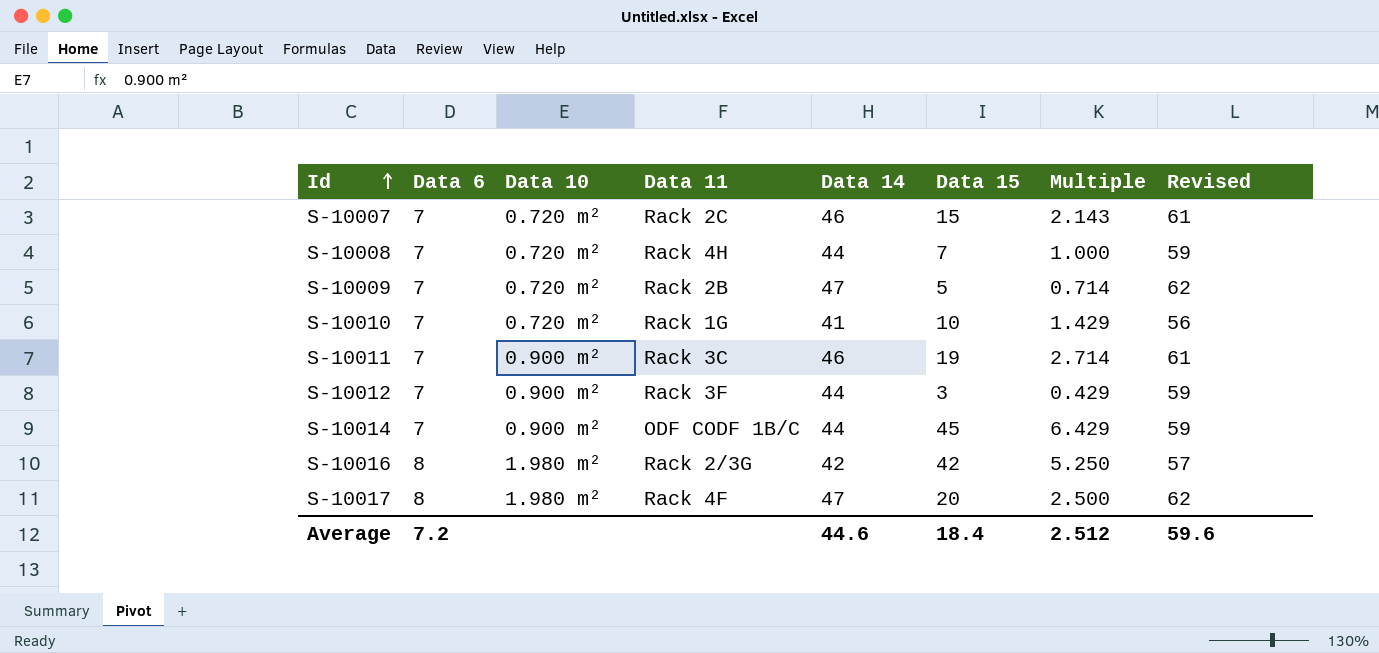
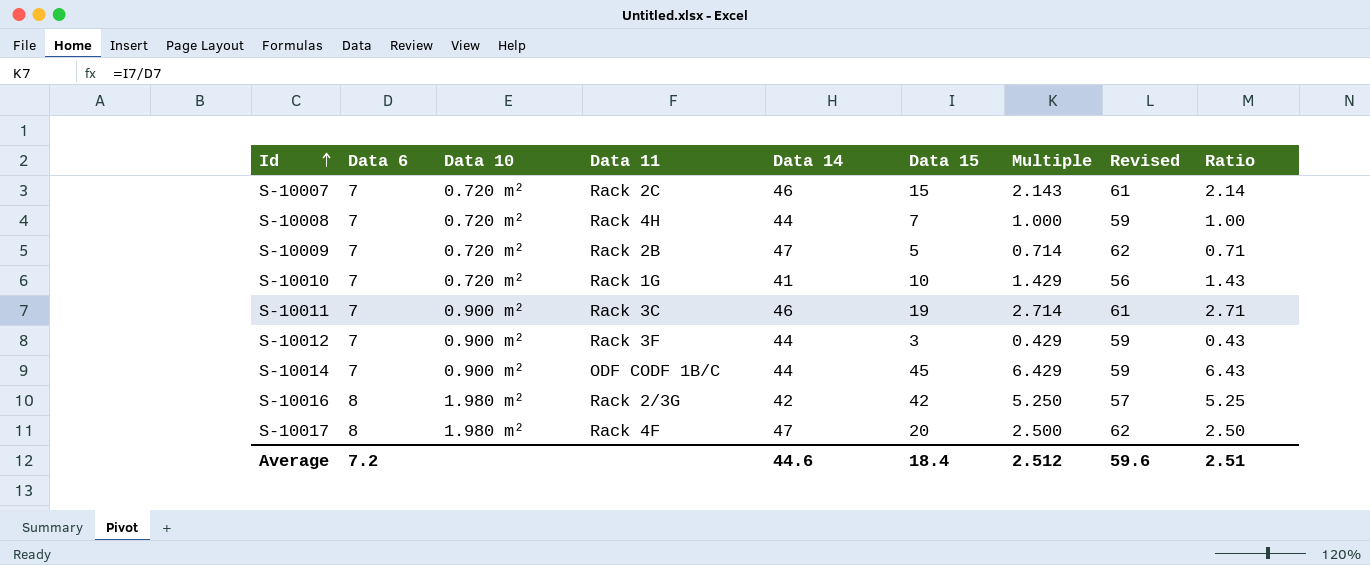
column Ratio | formula: none -> [Data 15] / [Data 6]

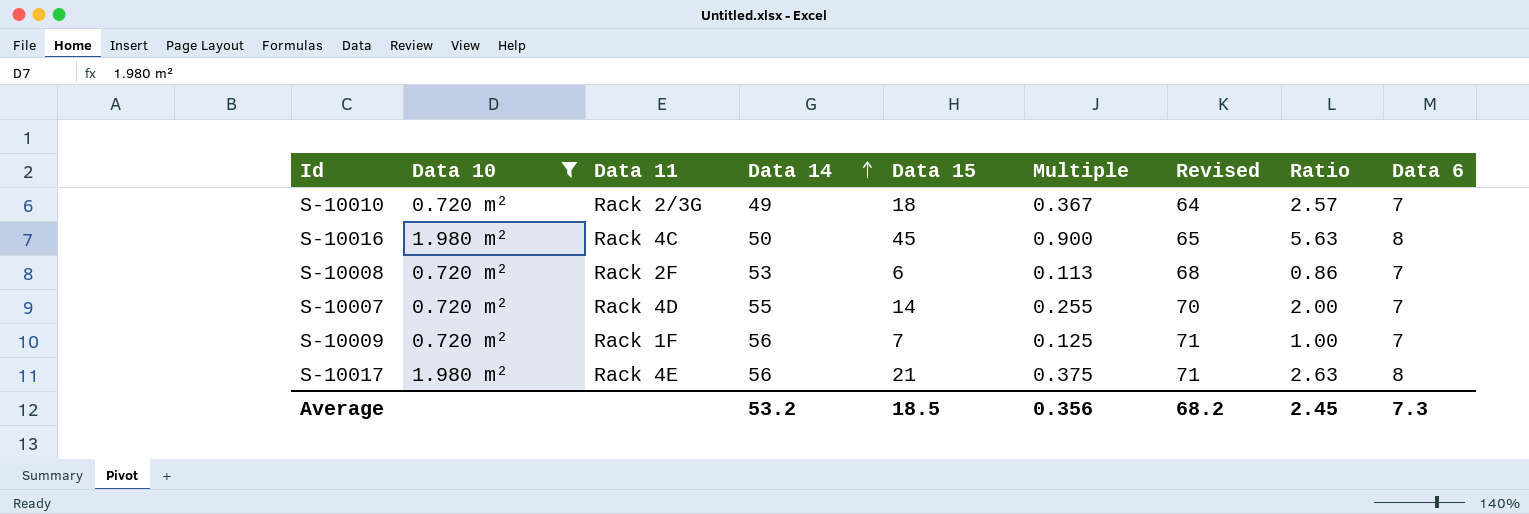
filter: none -> Data 10 != 0.900 m²
row order: Id ascending -> Data 14 ascending
column Multiple | formula: [Data 15] / [Data 6] -> [Data 15] / [Data 14]
column Data 6 | position: 2 -> 9
S-10010 | Data 11: Rack 1G -> Rack 2/3G
S-10010 | Data 14: 41 -> 49
S-10010 | Data 15: 10 -> 18
S-10010 | Revised: 56 -> 64
S-10010 | Ratio: 1.43 -> 2.57
S-10016 | Data 11: Rack 2/3G -> Rack 4C
S-10016 | Data 14: 42 -> 50
S-10016 | Data 15: 42 -> 45
S-10016 | Revised: 57 -> 65
S-10016 | Ratio: 5.25 -> 5.63
S-10008 | Data 11: Rack 4H -> Rack 2F
S-10008 | Data 14: 44 -> 53
S-10008 | Data 15: 7 -> 6
S-10008 | Revised: 59 -> 68
S-10008 | Ratio: 1.00 -> 0.86
S-10007 | Data 11: Rack 2C -> Rack 4D
S-10007 | Data 14: 46 -> 55
S-10007 | Data 15: 15 -> 14
S-10007 | Revised: 61 -> 70
S-10007 | Ratio: 2.14 -> 2.00
S-10009 | Data 11: Rack 2B -> Rack 1F
S-10009 | Data 14: 47 -> 56
S-10009 | Data 15: 5 -> 7
S-10009 | Revised: 62 -> 71
S-10009 | Ratio: 0.71 -> 1.00
S-10017 | Data 11: Rack 4F -> Rack 4E
S-10017 | Data 14: 47 -> 56
S-10017 | Data 15: 20 -> 21
S-10017 | Revised: 62 -> 71
S-10017 | Ratio: 2.50 -> 2.63
Average | Data 14: 44.6 -> 53.2
Average | Data 15: 18.4 -> 18.5
Average | Multiple: 2.512 -> 0.356
Average | Revised: 59.6 -> 68.2
Average | Ratio: 2.51 -> 2.45
Average | Data 6: 7.2 -> 7.3

